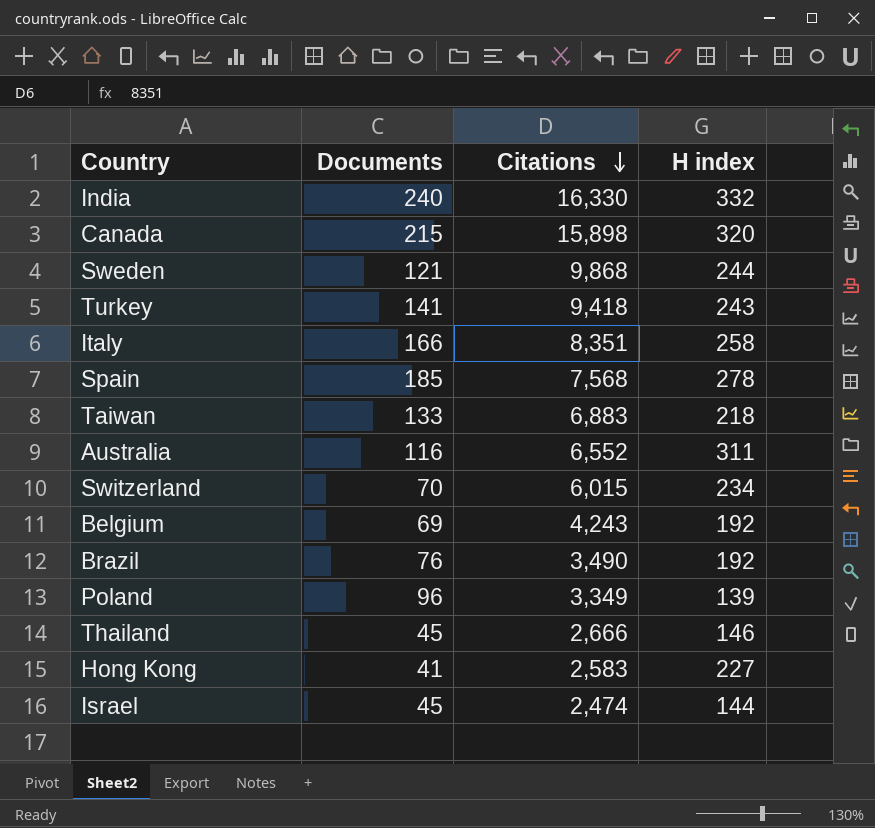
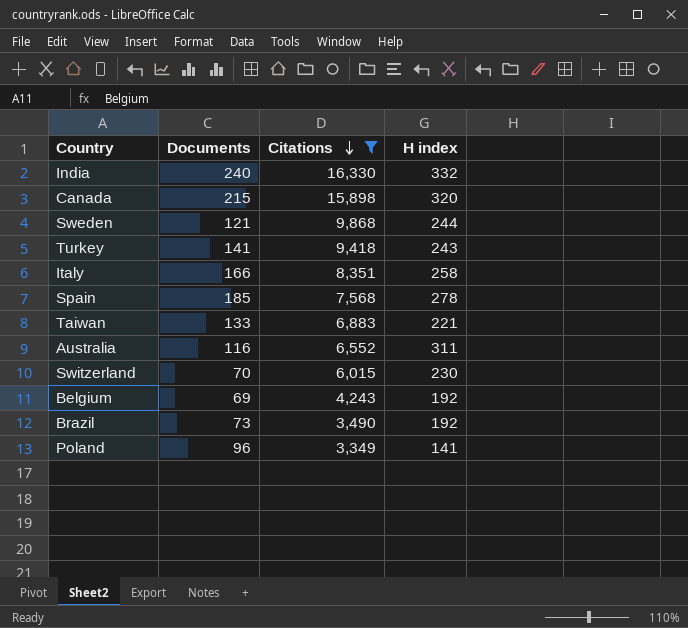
filter: none -> Citations >= 3,349
Taiwan | H index: 218 -> 221
Switzerland | H index: 234 -> 230
Brazil | Documents: 76 -> 73
Poland | H index: 139 -> 141

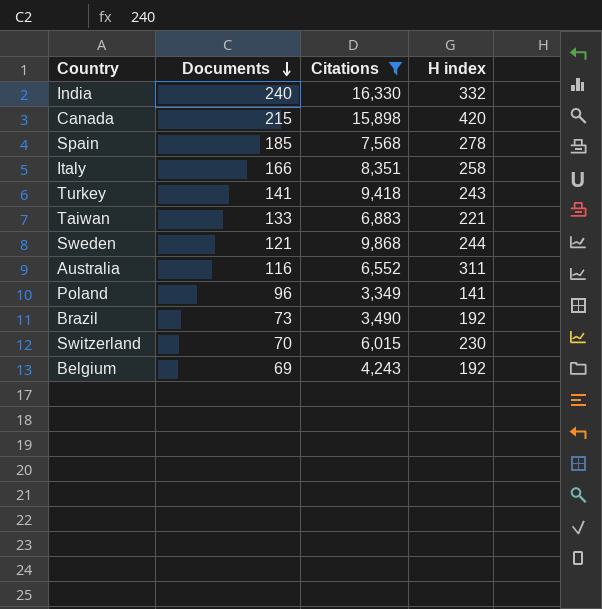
row order: Citations descending -> Documents descending
Canada | H index: 320 -> 420

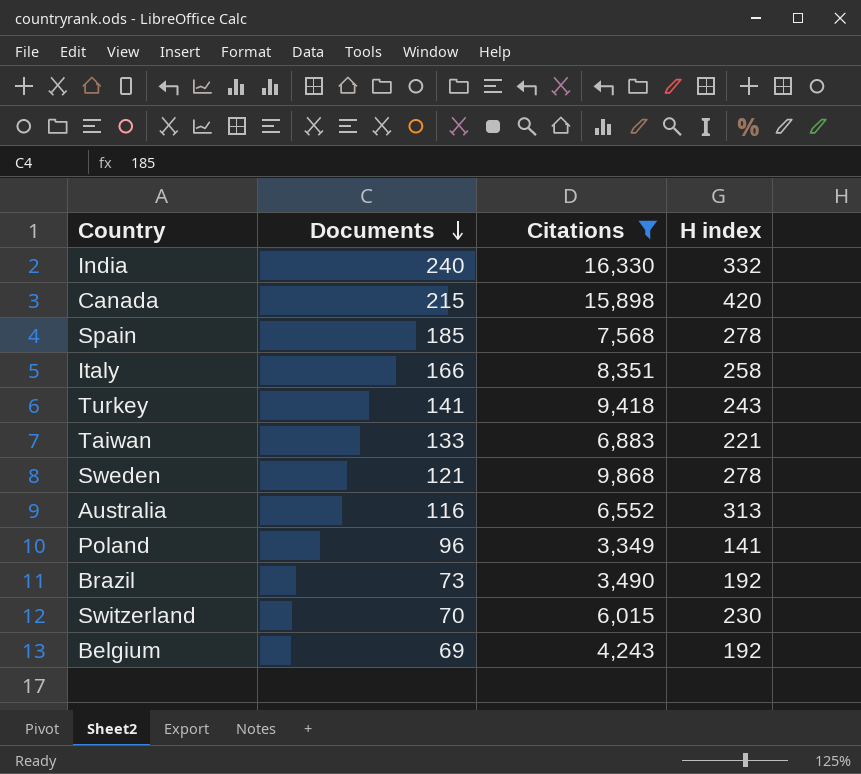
Sweden | H index: 244 -> 278
Australia | H index: 311 -> 313

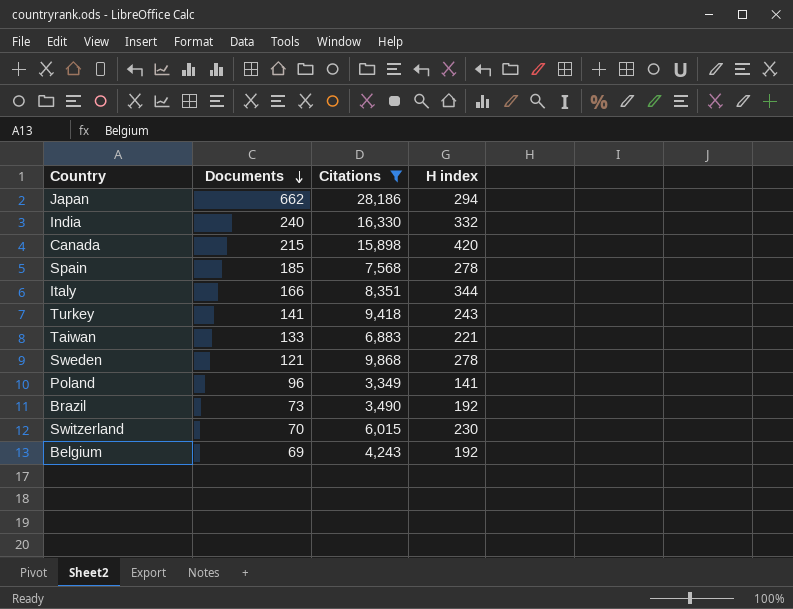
row Australia: 116 | 6,552 | 313 -> none
row Japan: none -> 662 | 28,186 | 294
Italy | H index: 258 -> 344

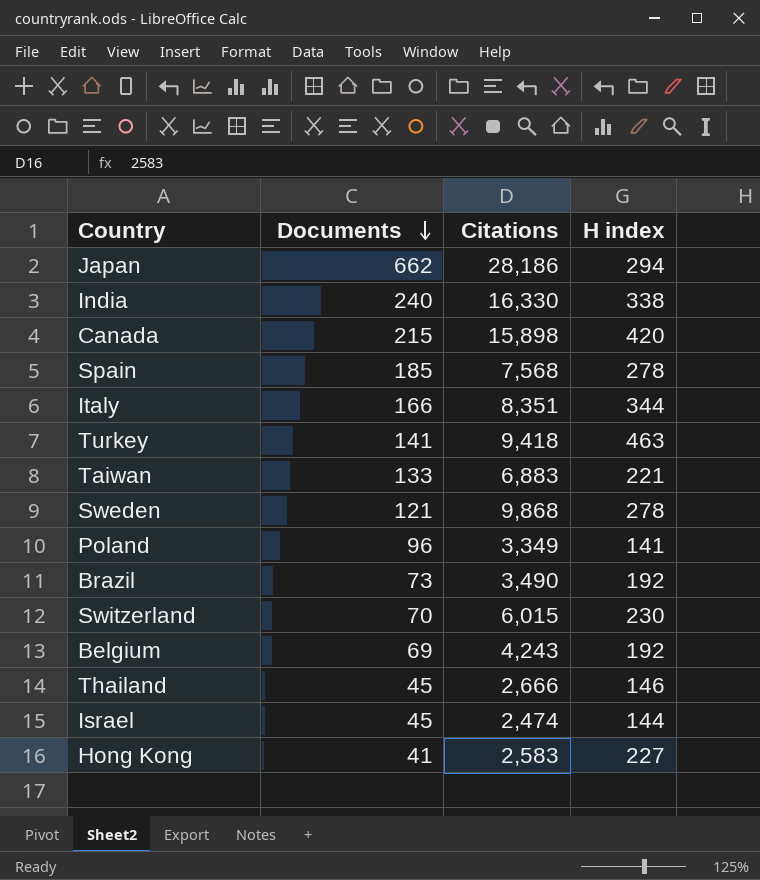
filter: Citations >= 3,349 -> none
India | H index: 332 -> 338
Turkey | H index: 243 -> 463

